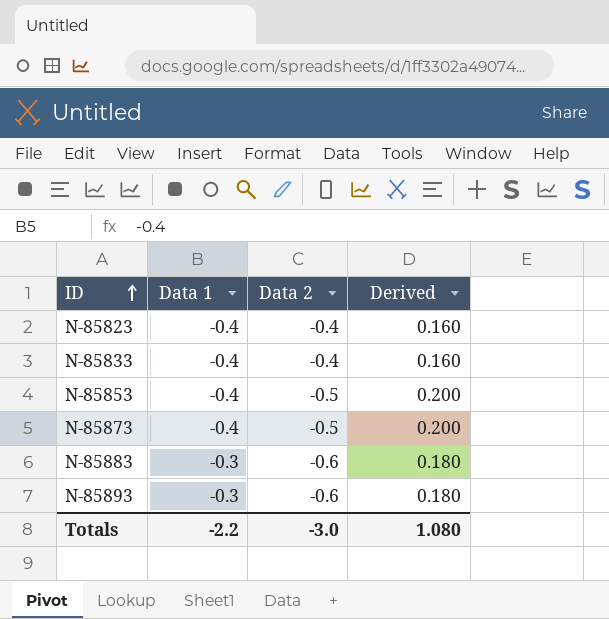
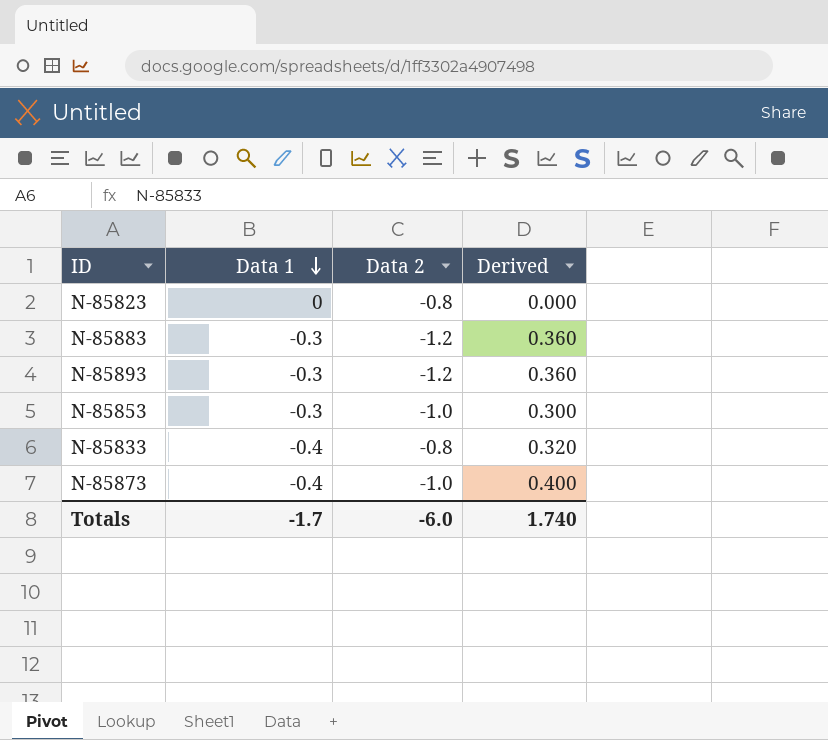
row order: ID ascending -> Data 1 descending
N-85823 | Data 1: -0.4 -> 0
N-85823 | Data 2: -0.4 -> -0.8
N-85823 | Derived: 0.160 -> 0.000
N-85883 | Data 2: -0.6 -> -1.2
N-85883 | Derived: 0.180 -> 0.360
N-85893 | Data 2: -0.6 -> -1.2
N-85893 | Derived: 0.180 -> 0.360
N-85853 | Data 1: -0.4 -> -0.3
N-85853 | Data 2: -0.5 -> -1.0
N-85853 | Derived: 0.200 -> 0.300
N-85833 | Data 2: -0.4 -> -0.8
N-85833 | Derived: 0.160 -> 0.320
N-85873 | Data 2: -0.5 -> -1.0
N-85873 | Derived: 0.200 -> 0.400
Totals | Data 1: -2.2 -> -1.7
Totals | Data 2: -3.0 -> -6.0
Totals | Derived: 1.080 -> 1.740

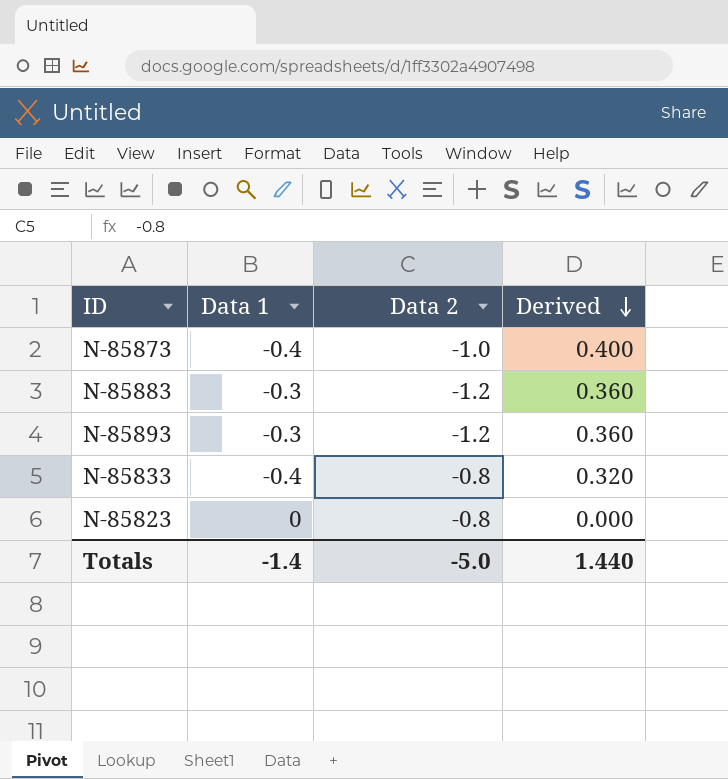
row order: Data 1 descending -> Derived descending
row N-85853: -0.3 | -1.0 | 0.300 -> none
Totals | Data 1: -1.7 -> -1.4
Totals | Data 2: -6.0 -> -5.0
Totals | Derived: 1.740 -> 1.440

